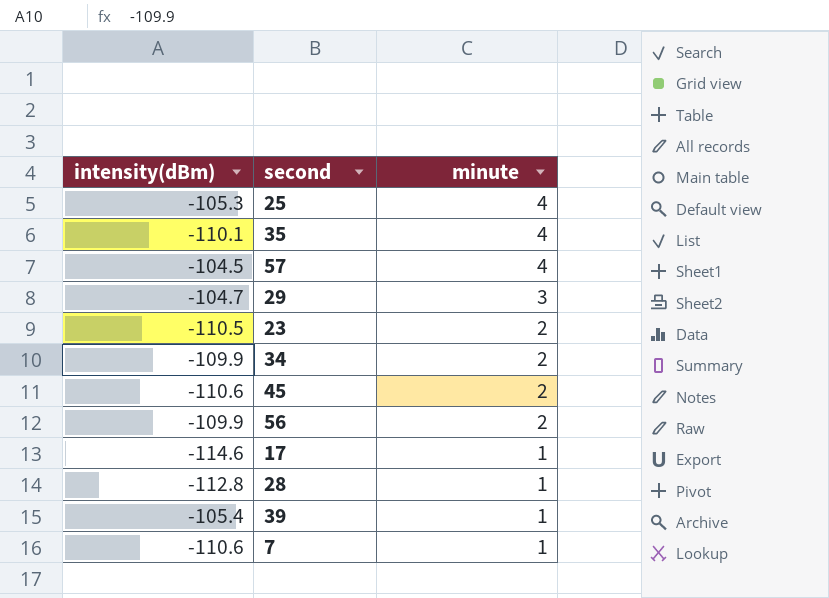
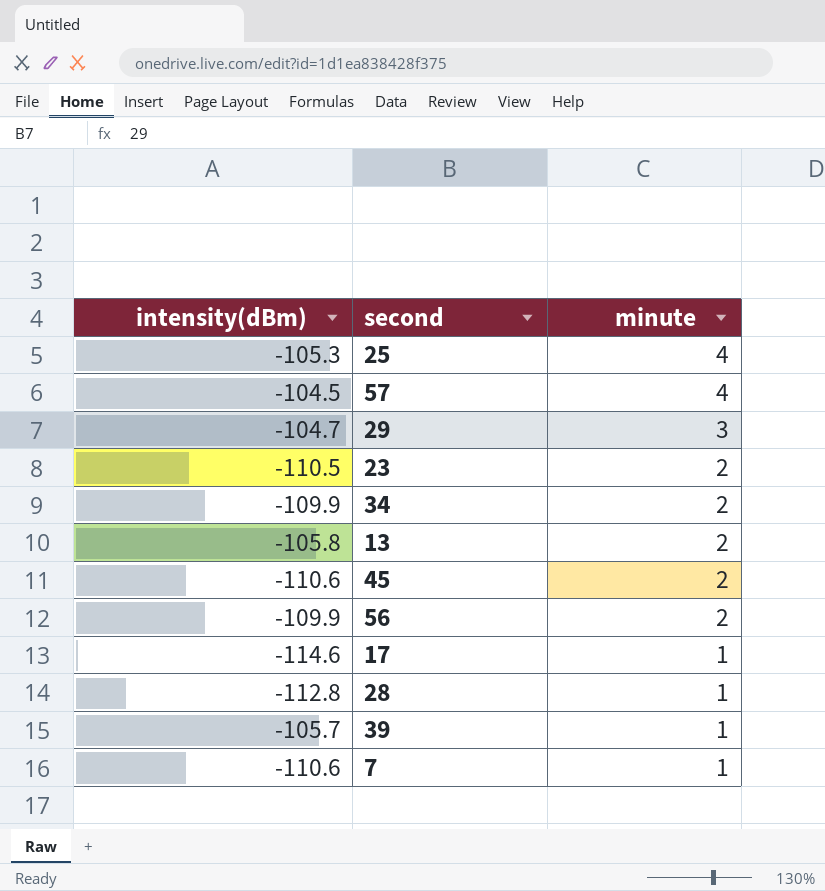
row 35: -110.1 | 4 -> none
row 13: none -> -105.8 | 2
39 | intensity(dBm): -105.4 -> -105.7

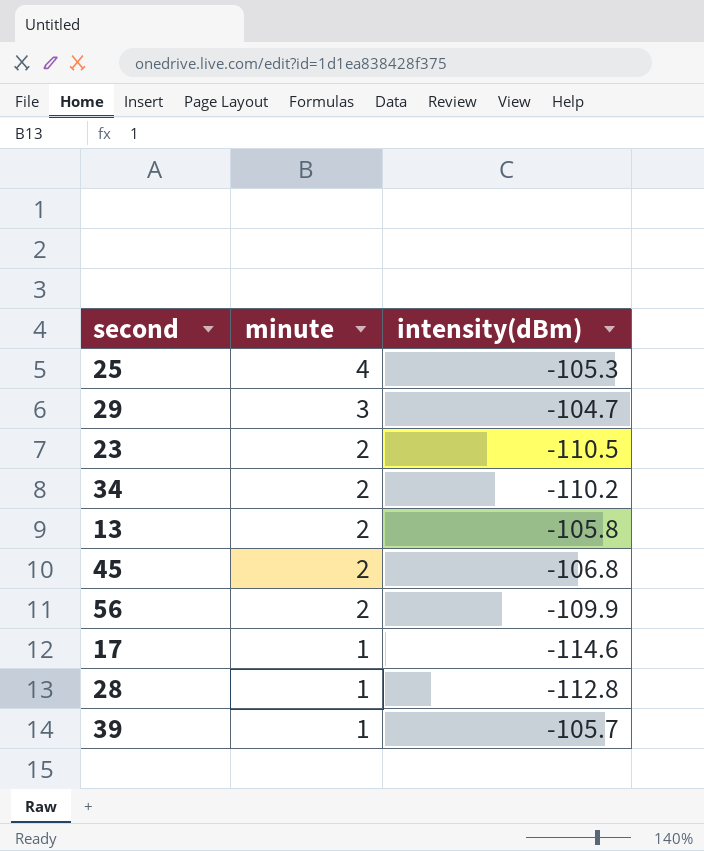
column intensity(dBm) | position: 1 -> 3
row 57: -104.5 | 4 -> none
row 7: -110.6 | 1 -> none
34 | intensity(dBm): -109.9 -> -110.2
45 | intensity(dBm): -110.6 -> -106.8

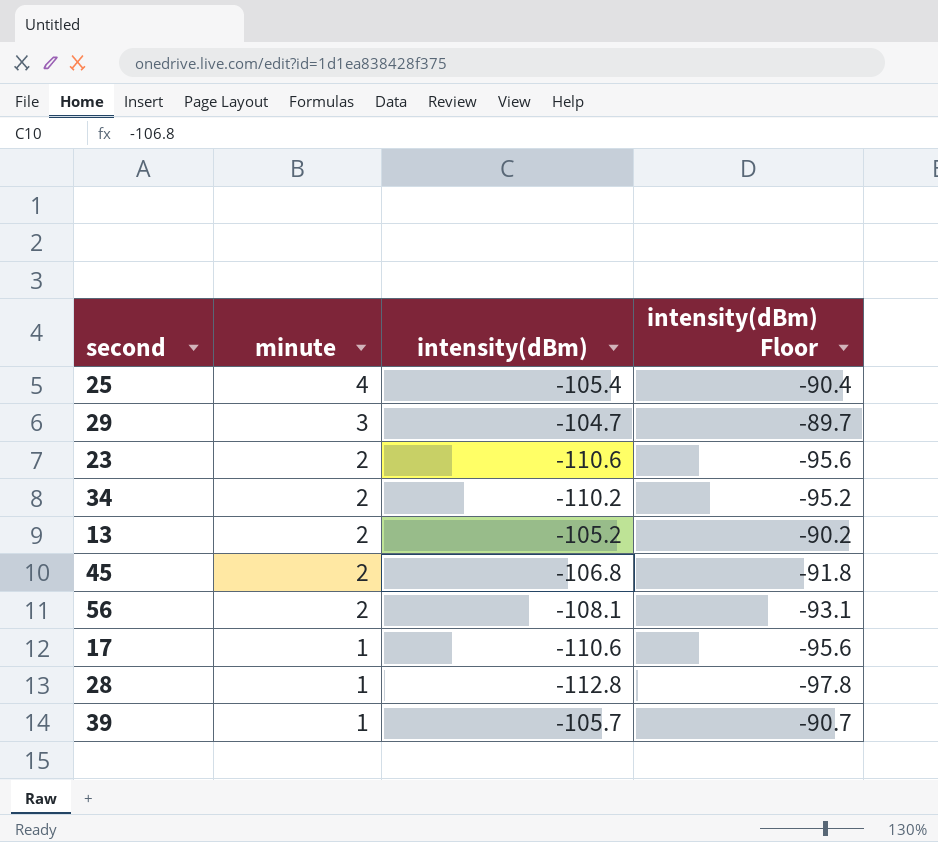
column intensity(dBm) Floor | formula: none -> [intensity(dBm)] + 15
25 | intensity(dBm): -105.3 -> -105.4
23 | intensity(dBm): -110.5 -> -110.6
13 | intensity(dBm): -105.8 -> -105.2
56 | intensity(dBm): -109.9 -> -108.1
17 | intensity(dBm): -114.6 -> -110.6

